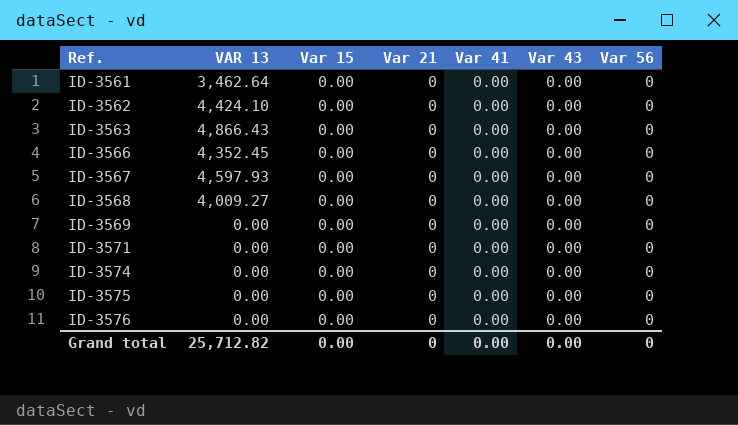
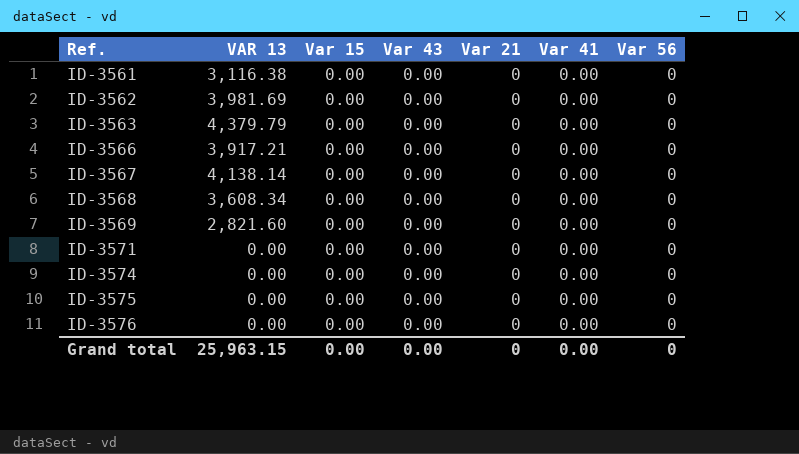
column Var 43 | position: 6 -> 4
ID-3561 | VAR 13: 3,462.64 -> 3,116.38
ID-3562 | VAR 13: 4,424.10 -> 3,981.69
ID-3563 | VAR 13: 4,866.43 -> 4,379.79
ID-3566 | VAR 13: 4,352.45 -> 3,917.21
ID-3567 | VAR 13: 4,597.93 -> 4,138.14
ID-3568 | VAR 13: 4,009.27 -> 3,608.34
ID-3569 | VAR 13: 0.00 -> 2,821.60
Grand total | VAR 13: 25,712.82 -> 25,963.15

